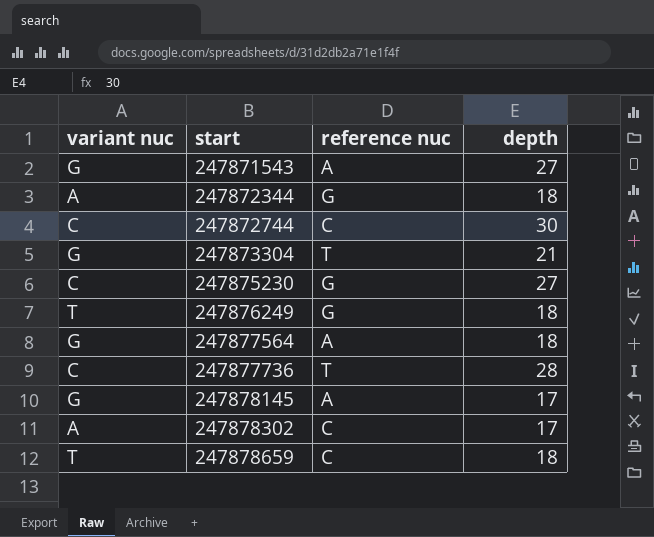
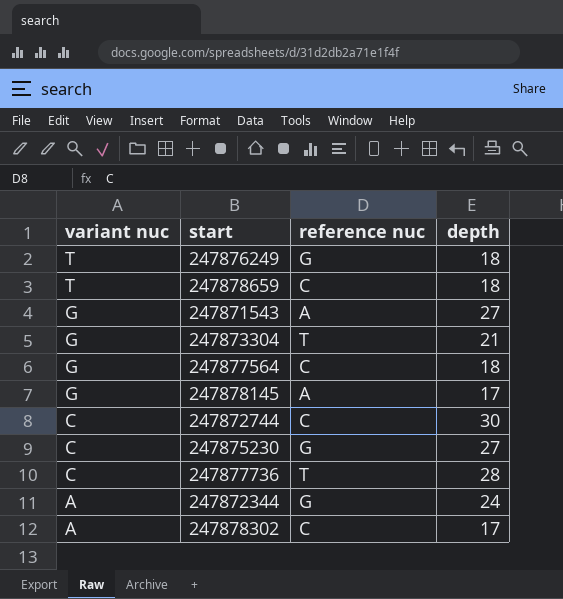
row order: start ascending -> variant nuc descending
247877564 | reference nuc: A -> C
247872344 | depth: 18 -> 24

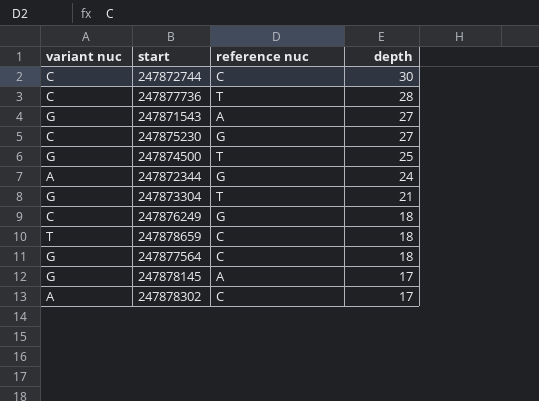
row order: variant nuc descending -> depth descending
row 247874500: none -> G | T | 25
247876249 | variant nuc: T -> C

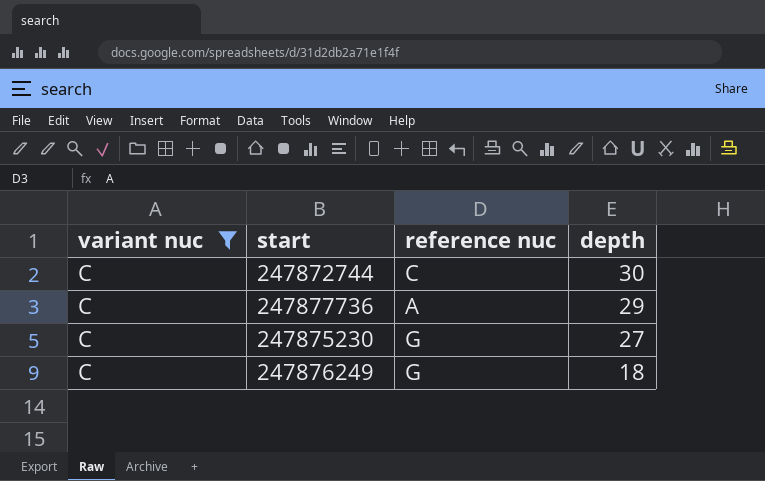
filter: none -> variant nuc = C
247877736 | reference nuc: T -> A
247877736 | depth: 28 -> 29

